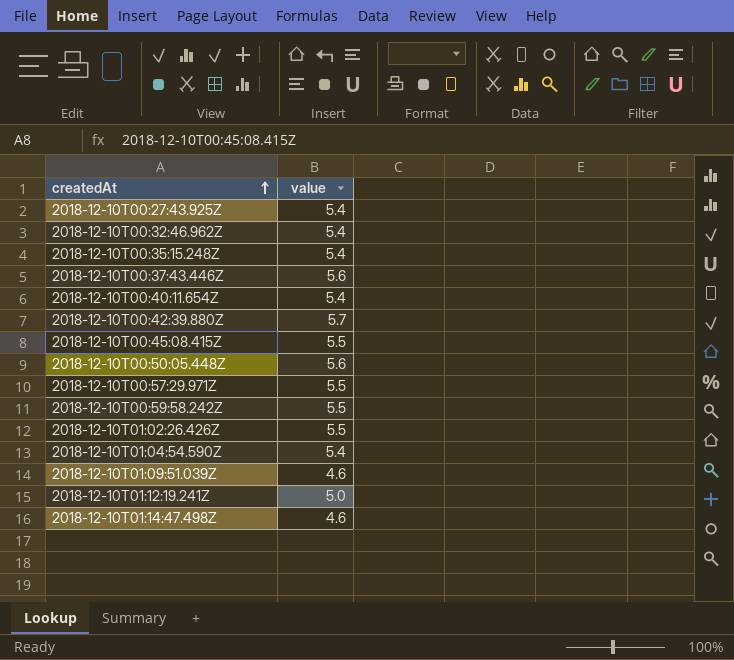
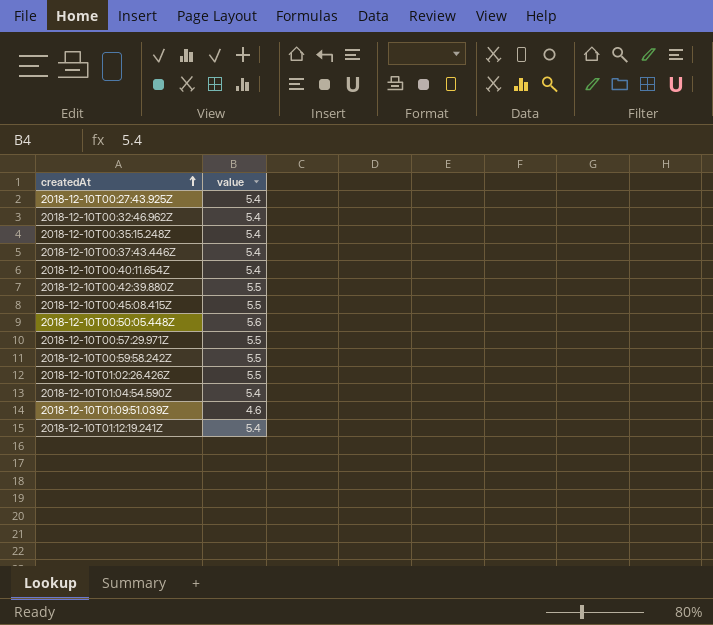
row 2018-12-10T01:14:47.498Z: 4.6 -> none
2018-12-10T00:37:43.446Z | value: 5.6 -> 5.4
2018-12-10T00:42:39.880Z | value: 5.7 -> 5.5
2018-12-10T01:12:19.241Z | value: 5.0 -> 5.4

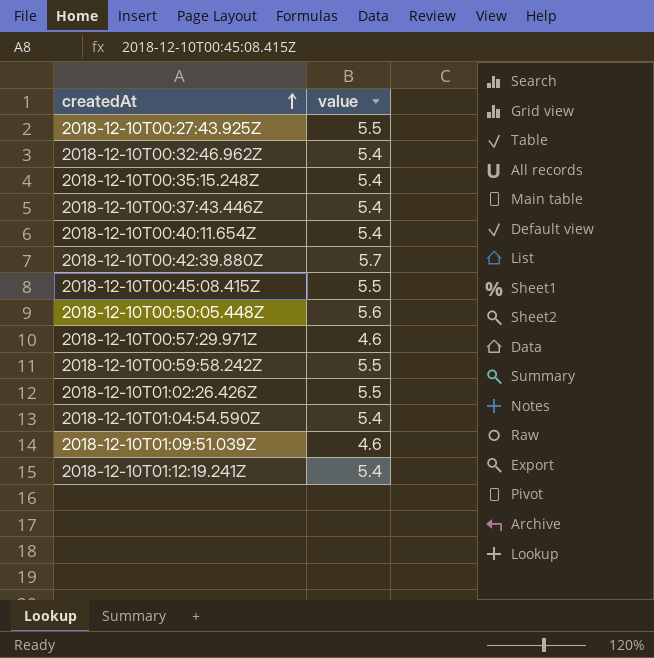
2018-12-10T00:27:43.925Z | value: 5.4 -> 5.5
2018-12-10T00:42:39.880Z | value: 5.5 -> 5.7
2018-12-10T00:57:29.971Z | value: 5.5 -> 4.6

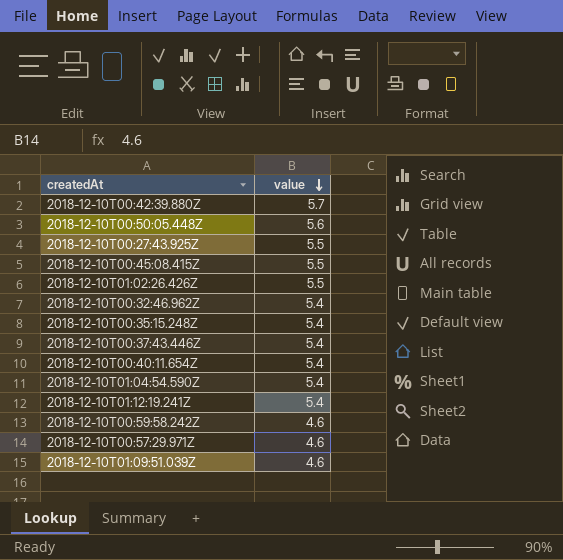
row order: createdAt ascending -> value descending
2018-12-10T00:59:58.242Z | value: 5.5 -> 4.6

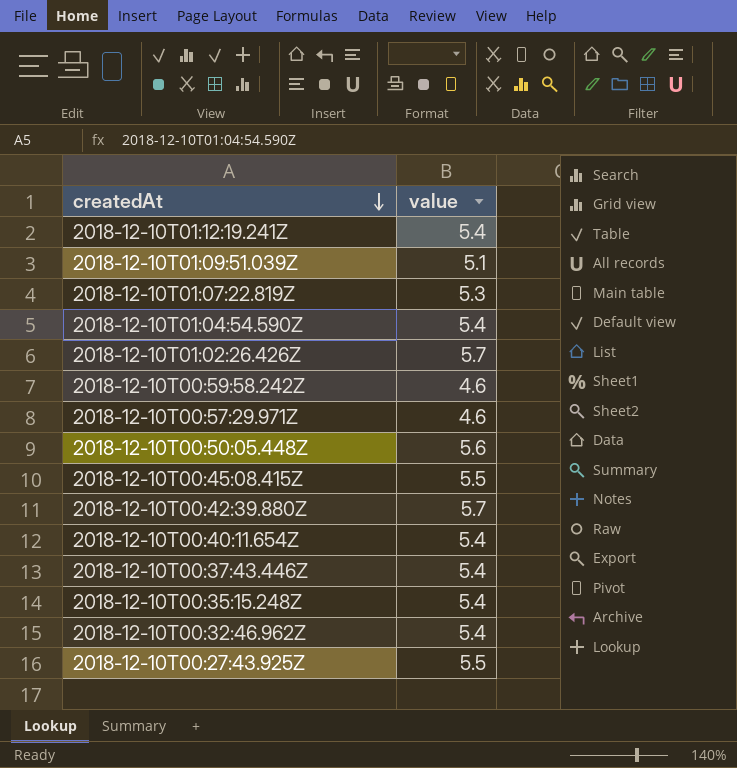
row order: value descending -> createdAt descending
2018-12-10T01:09:51.039Z | value: 4.6 -> 5.1
row 2018-12-10T01:07:22.819Z: none -> 5.3
2018-12-10T01:02:26.426Z | value: 5.5 -> 5.7

